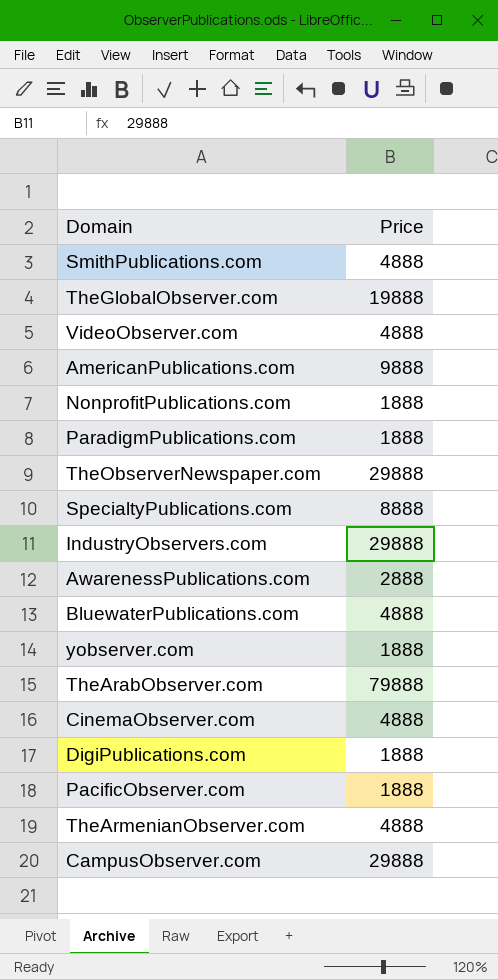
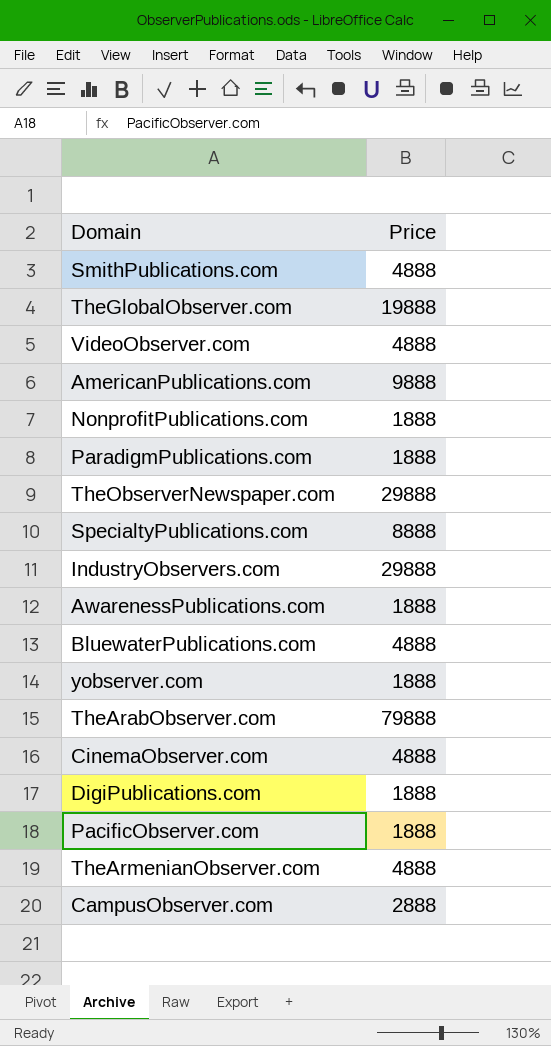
AwarenessPublications.com | Price: 2888 -> 1888
CampusObserver.com | Price: 29888 -> 2888

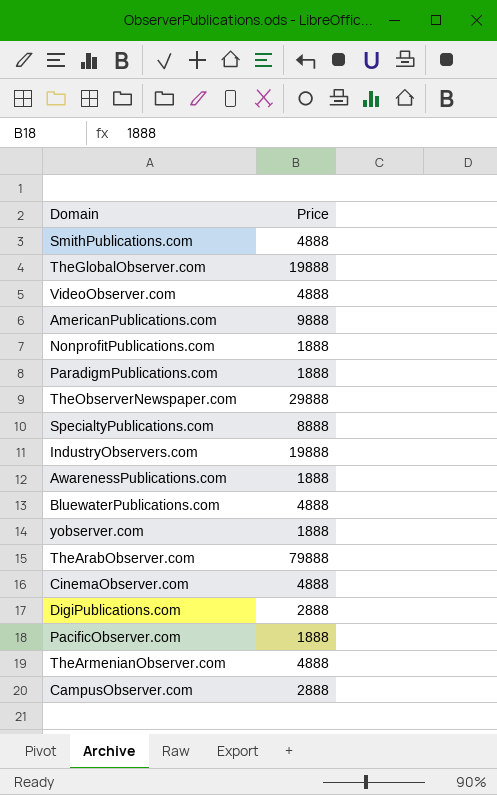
IndustryObservers.com | Price: 29888 -> 19888
DigiPublications.com | Price: 1888 -> 2888

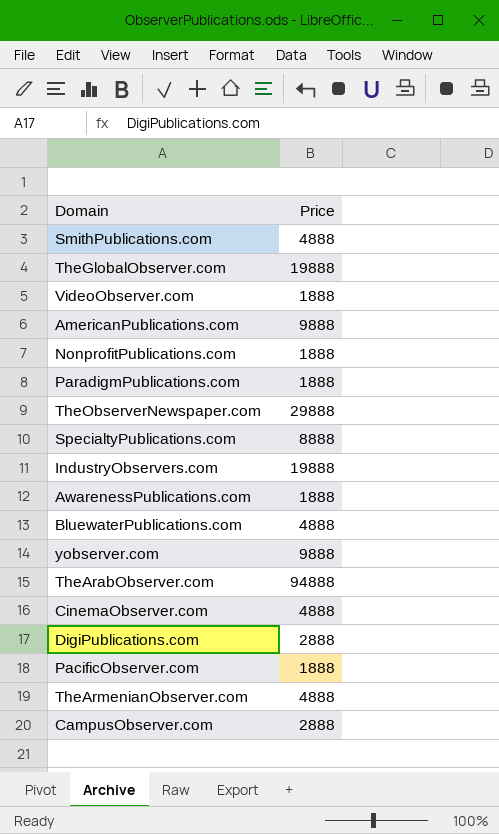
VideoObserver.com | Price: 4888 -> 1888
yobserver.com | Price: 1888 -> 9888
TheArabObserver.com | Price: 79888 -> 94888

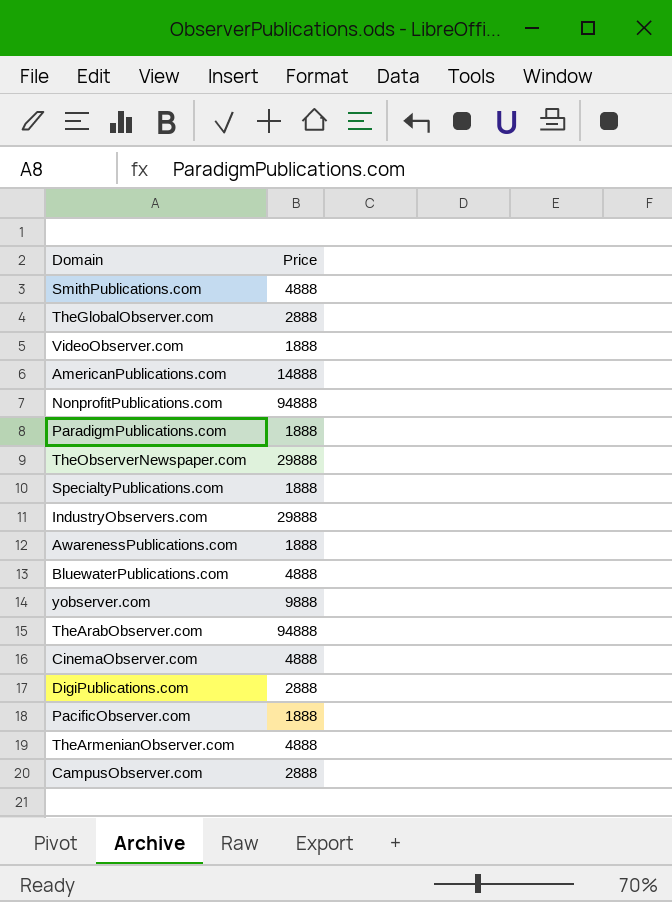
TheGlobalObserver.com | Price: 19888 -> 2888
AmericanPublications.com | Price: 9888 -> 14888
NonprofitPublications.com | Price: 1888 -> 94888
SpecialtyPublications.com | Price: 8888 -> 1888
IndustryObservers.com | Price: 19888 -> 29888

